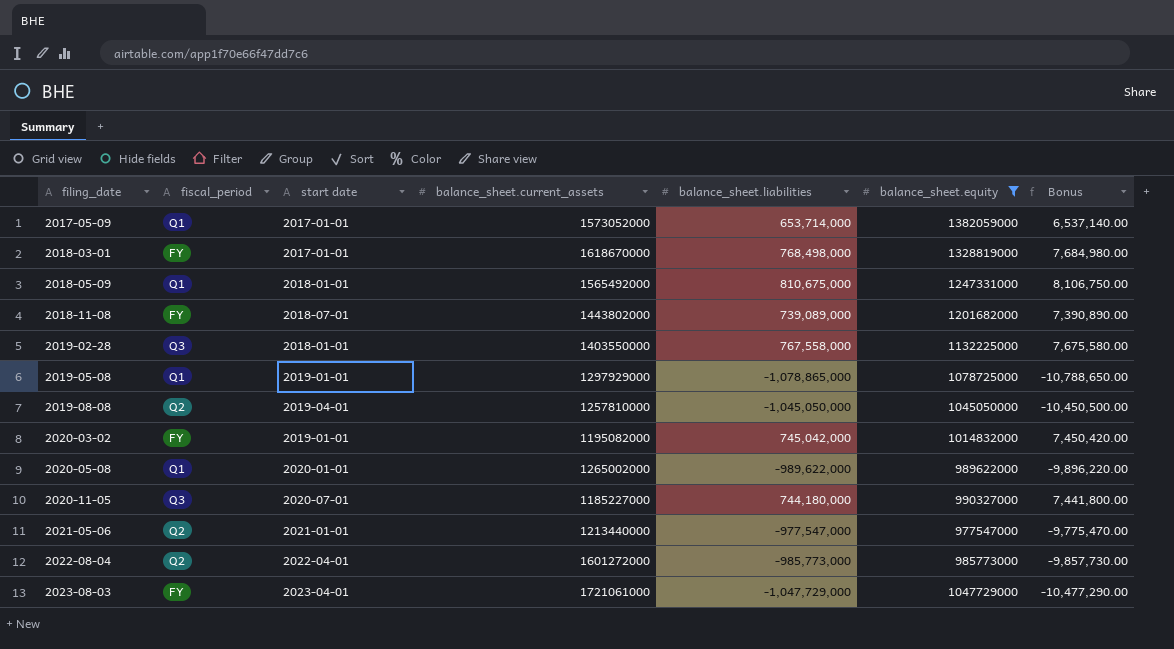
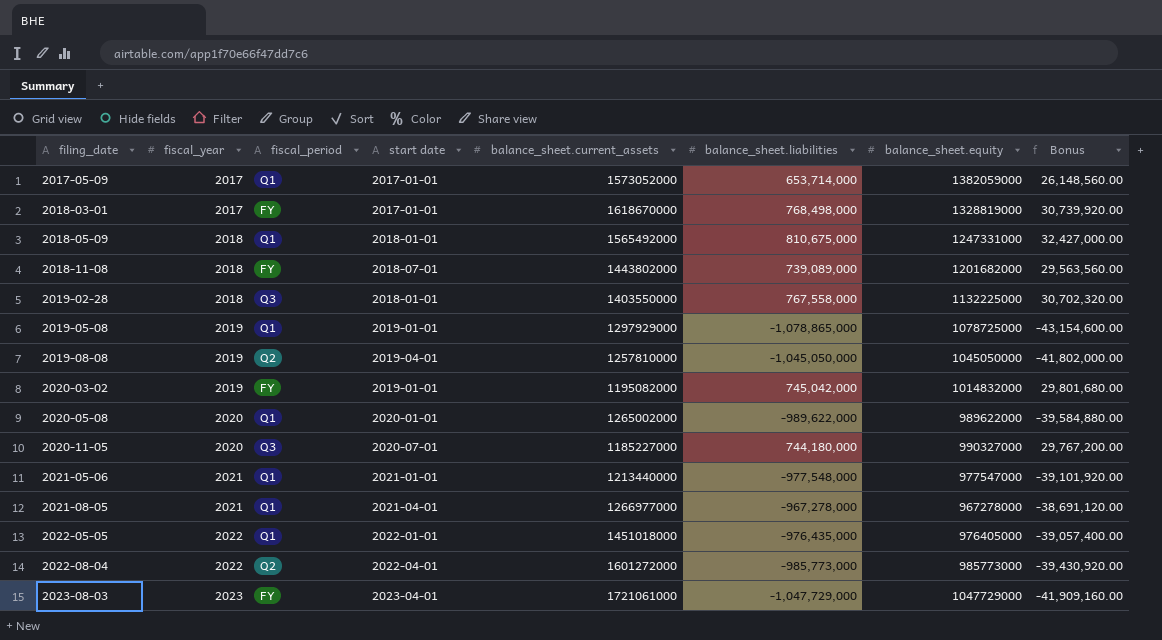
filter: balance_sheet.equity >= 977547000 -> none
column fiscal_year | position: none -> 2
column Bonus | formula: [balance_sheet.liabilities] * 0.01 -> [balance_sheet.liabilities] * 0.04
2021-05-06 | fiscal_period: Q2 -> Q1
2021-05-06 | balance_sheet.liabilities: -977,547,000 -> -977,548,000

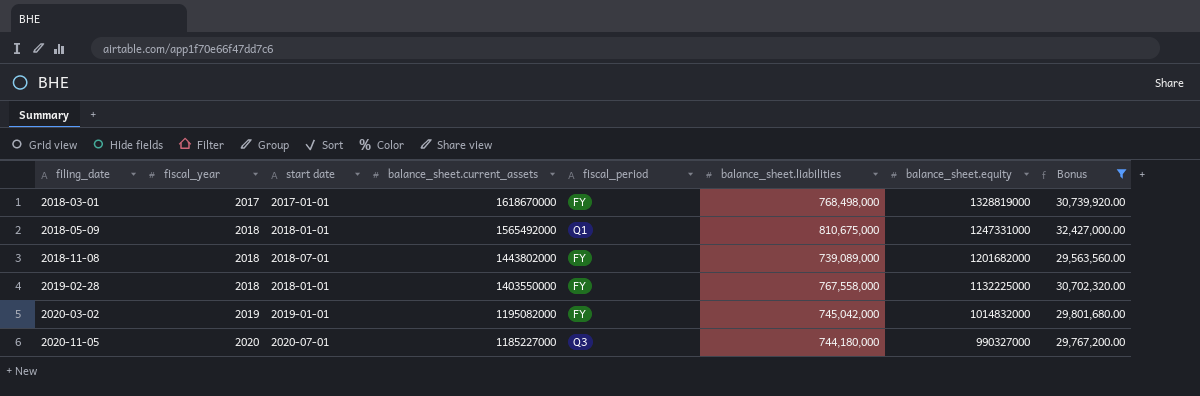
filter: none -> Bonus >= 29,563,560.00
column fiscal_period | position: 3 -> 5
2019-02-28 | fiscal_period: Q3 -> FY

